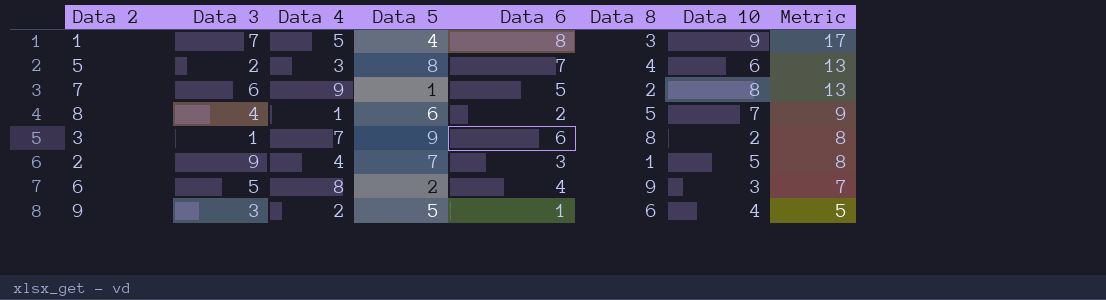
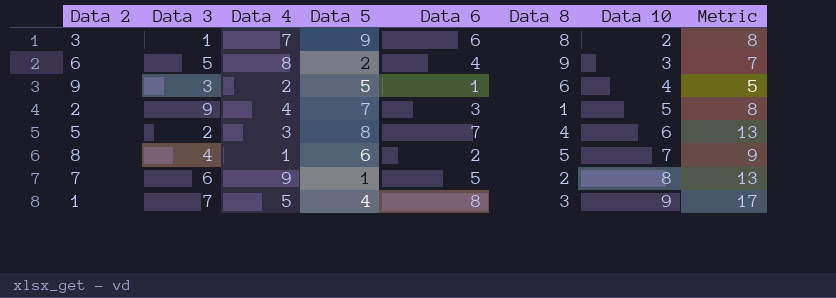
row order: Metric descending -> Data 10 ascending

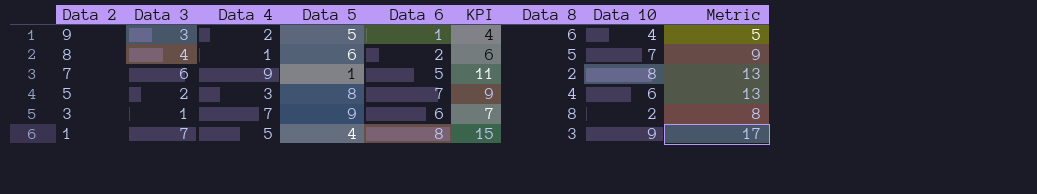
row order: Data 10 ascending -> Data 2 descending
column KPI | formula: none -> [Data 3] + [Data 6]
row 6: 5 | 8 | 2 | 4 | 9 | 3 | 7 -> none
row 2: 9 | 4 | 7 | 3 | 1 | 5 | 8 -> none

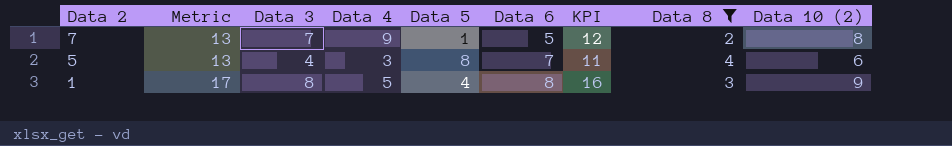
filter: none -> Data 8 <= 4
column Metric | position: 9 -> 2
column name: Data 10 -> Data 10 (2)
7 | Data 3: 6 -> 7
7 | KPI: 11 -> 12
5 | Data 3: 2 -> 4
5 | KPI: 9 -> 11
1 | Data 3: 7 -> 8
1 | KPI: 15 -> 16

